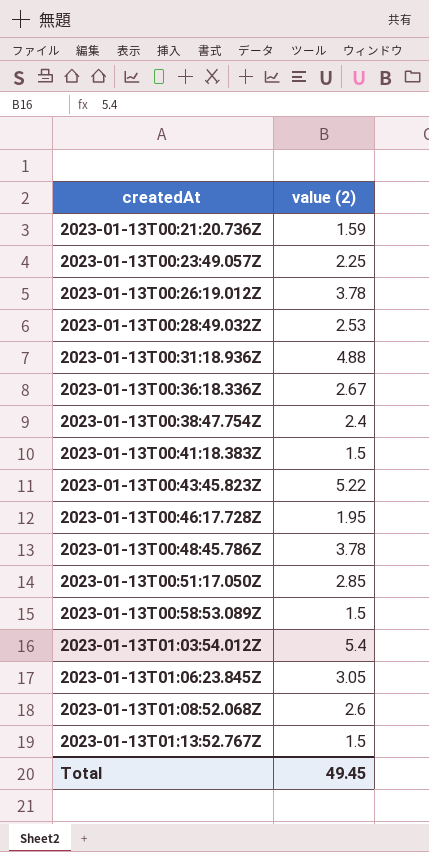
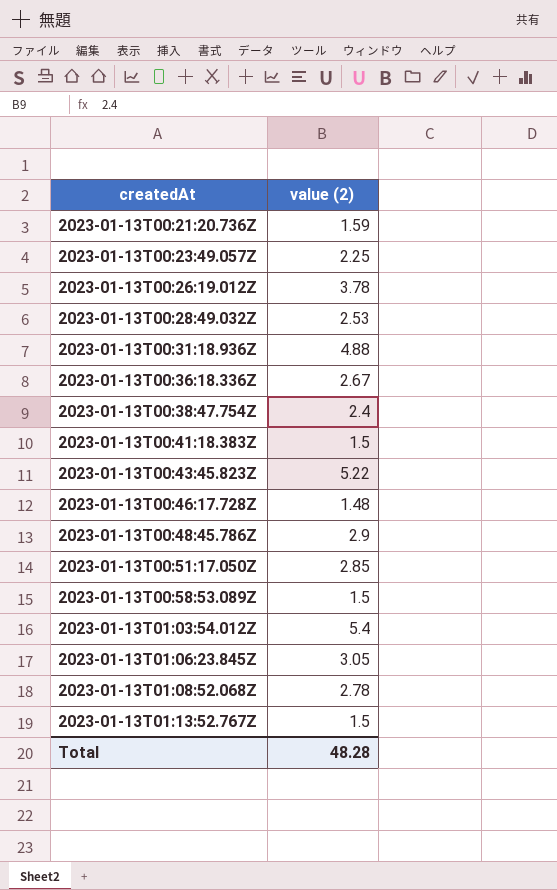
2023-01-13T00:46:17.728Z | value (2): 1.95 -> 1.48
2023-01-13T00:48:45.786Z | value (2): 3.78 -> 2.9
2023-01-13T01:08:52.068Z | value (2): 2.6 -> 2.78
Total | value (2): 49.45 -> 48.28

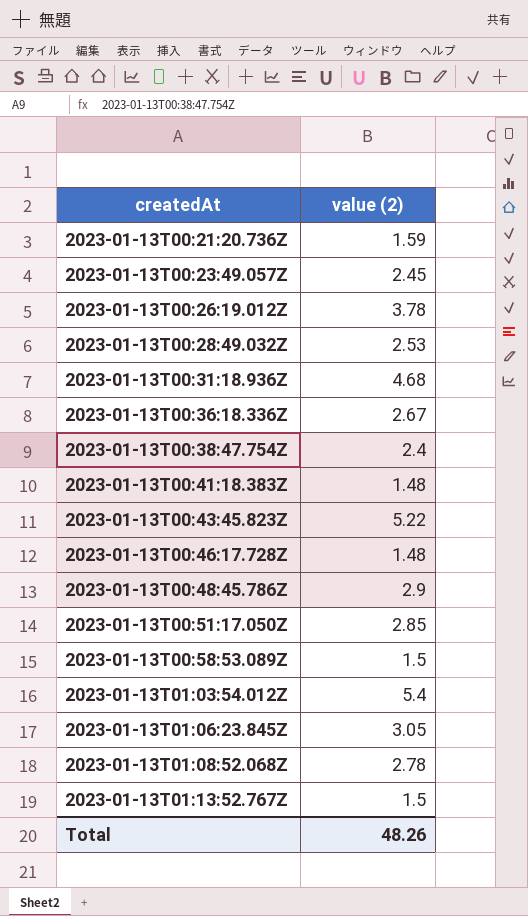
2023-01-13T00:23:49.057Z | value (2): 2.25 -> 2.45
2023-01-13T00:31:18.936Z | value (2): 4.88 -> 4.68
2023-01-13T00:41:18.383Z | value (2): 1.5 -> 1.48
Total | value (2): 48.28 -> 48.26

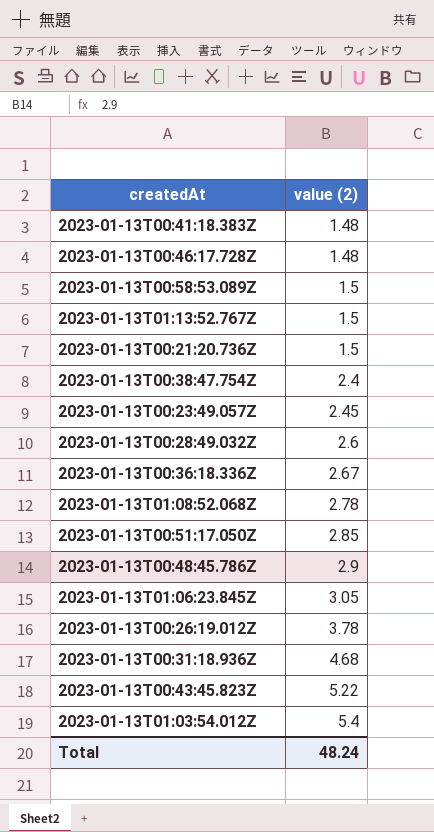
row order: createdAt ascending -> value (2) ascending
2023-01-13T00:21:20.736Z | value (2): 1.59 -> 1.5
2023-01-13T00:28:49.032Z | value (2): 2.53 -> 2.6
Total | value (2): 48.26 -> 48.24

